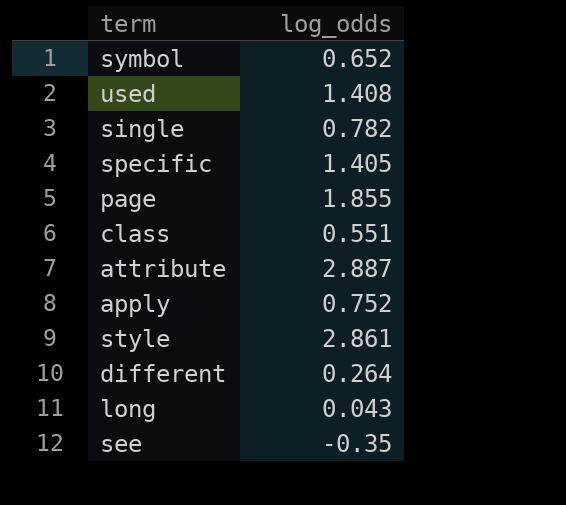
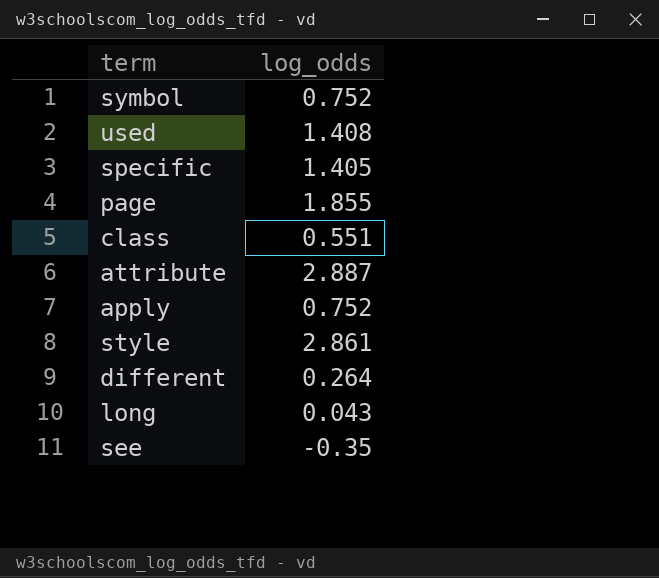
row single: 0.782 -> none
symbol | log_odds: 0.652 -> 0.752

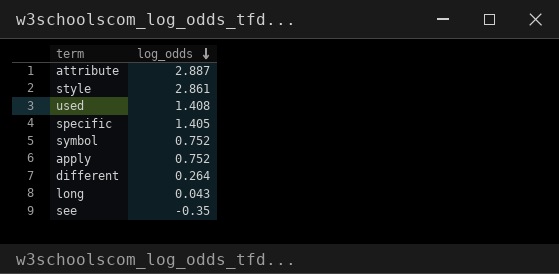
row order: none -> log_odds descending
row page: 1.855 -> none
row class: 0.551 -> none

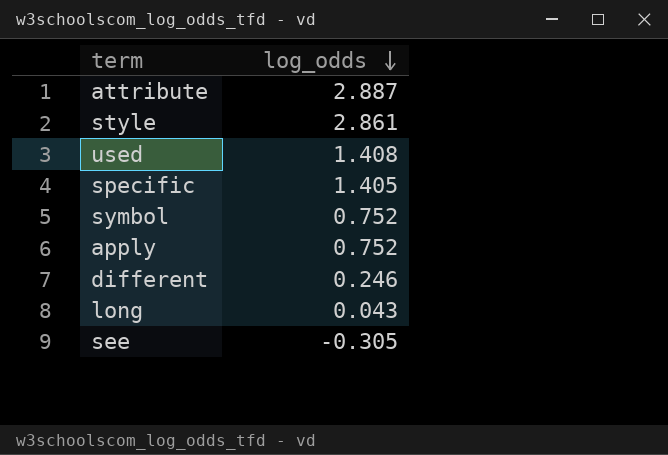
different | log_odds: 0.264 -> 0.246
see | log_odds: -0.35 -> -0.305

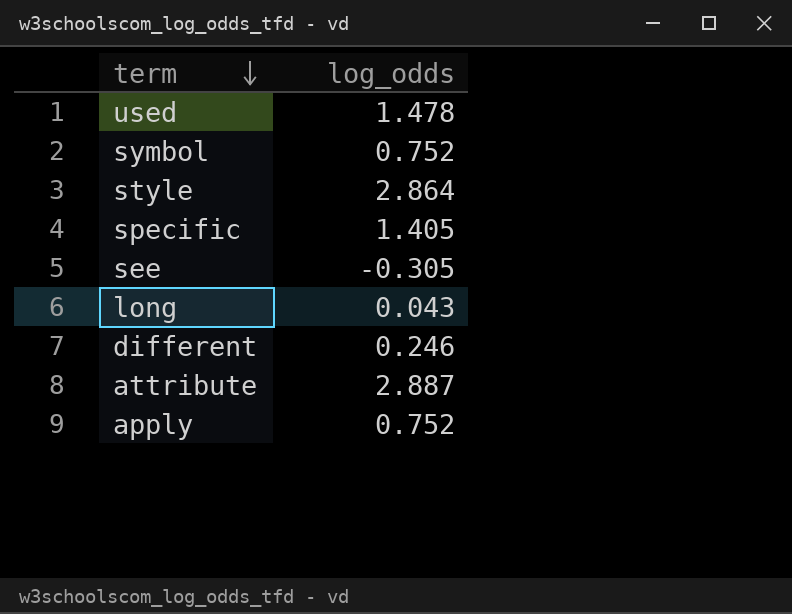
row order: log_odds descending -> term descending
used | log_odds: 1.408 -> 1.478
style | log_odds: 2.861 -> 2.864

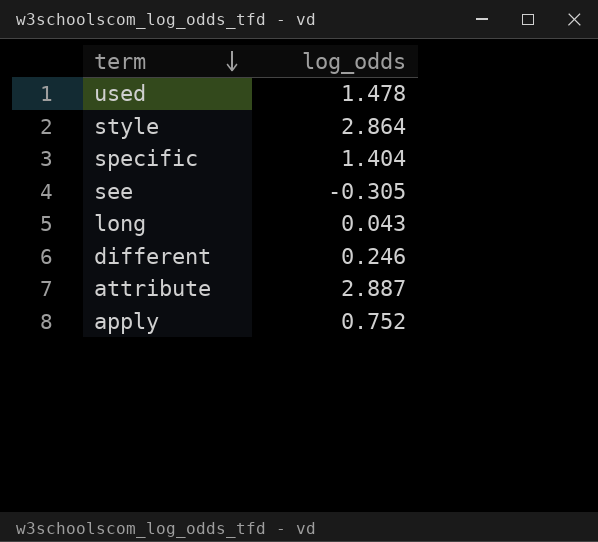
row symbol: 0.752 -> none
specific | log_odds: 1.405 -> 1.404

